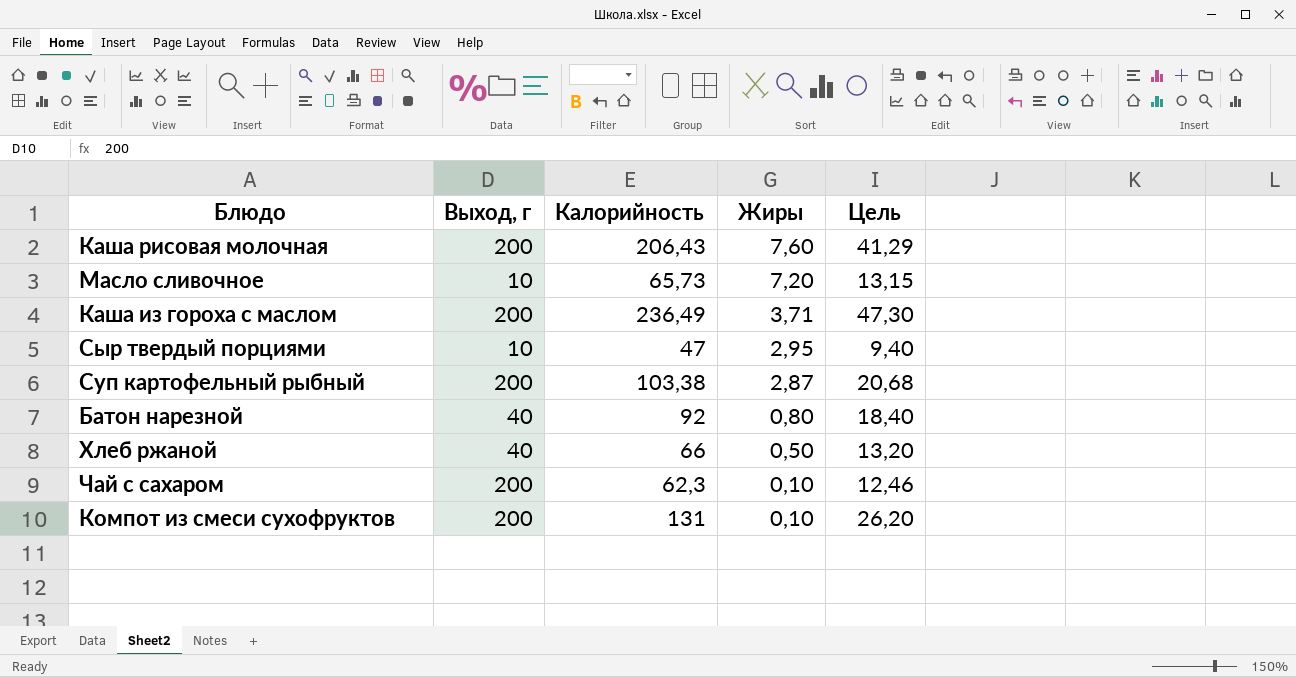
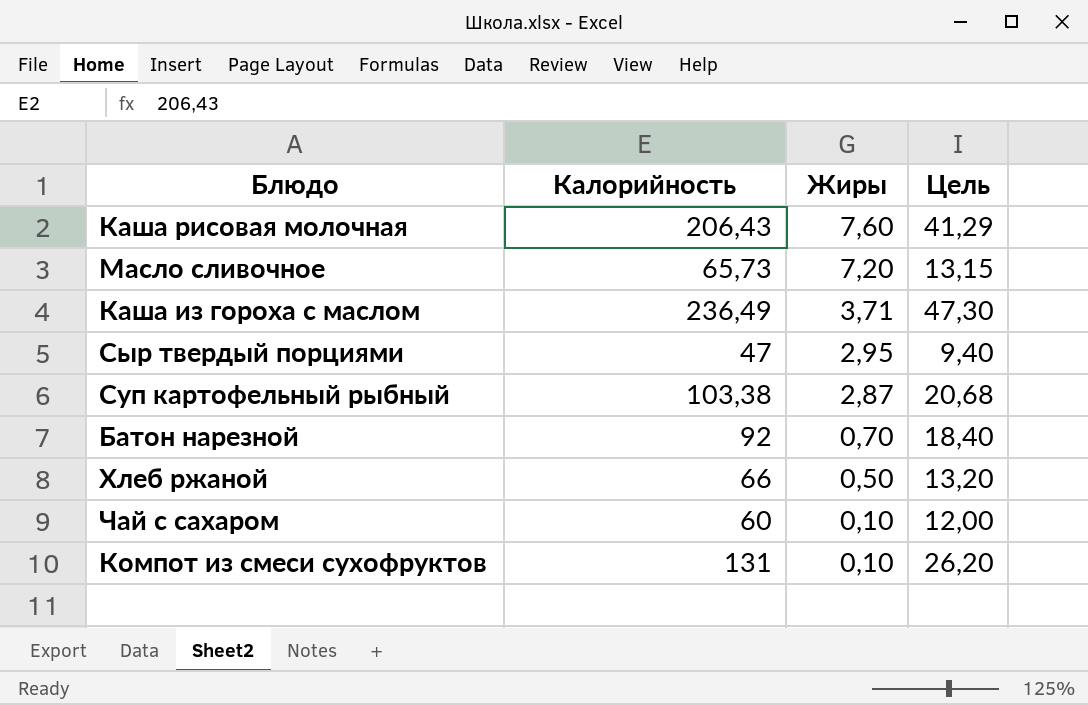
column Выход, г | position: 2 -> none
Батон нарезной | Жиры: 0,80 -> 0,70
Чай с сахаром | Калорийность: 62,3 -> 60
Чай с сахаром | Цель: 12,46 -> 12,00

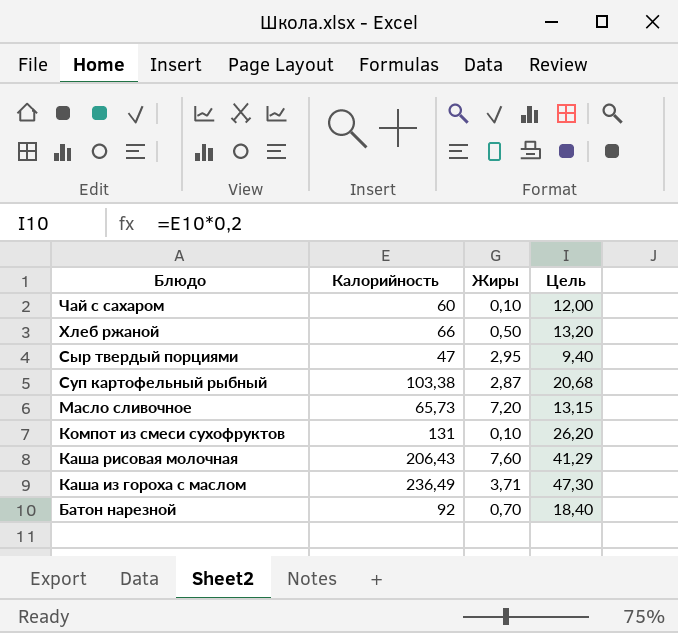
row order: Жиры descending -> Блюдо descending

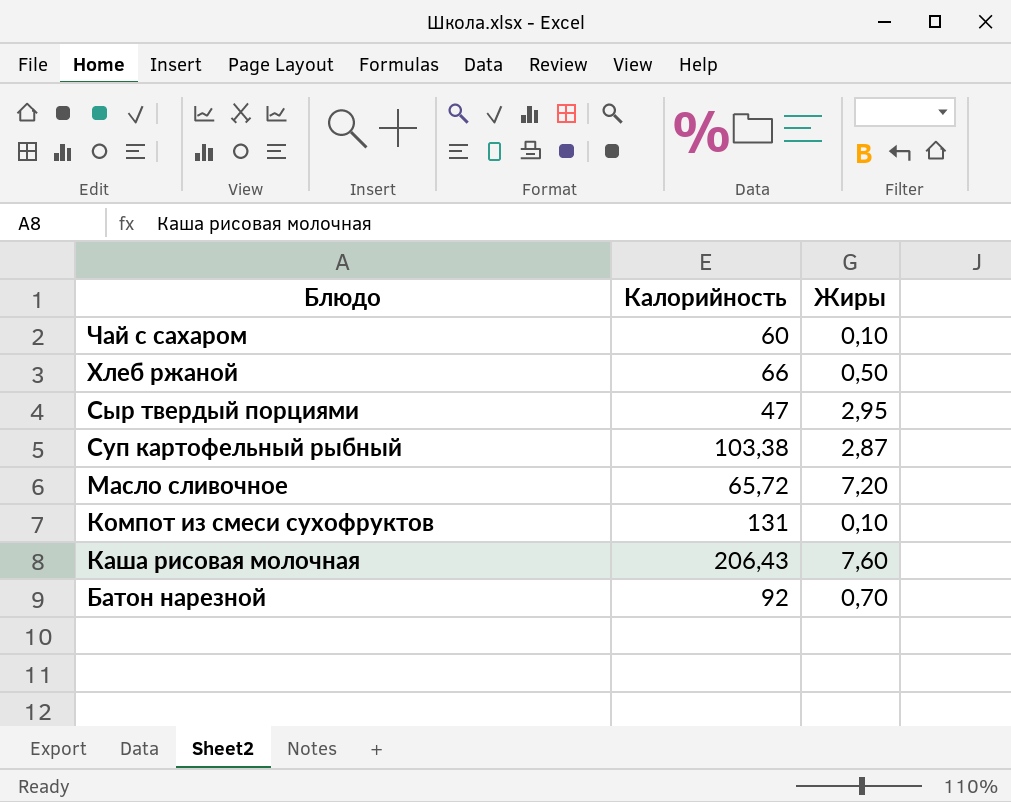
column Цель | formula: [Калорийность] * 0,2 -> none
row Каша из гороха с маслом: 236,49 | 3,71 | 47,30 -> none
Масло сливочное | Калорийность: 65,73 -> 65,72

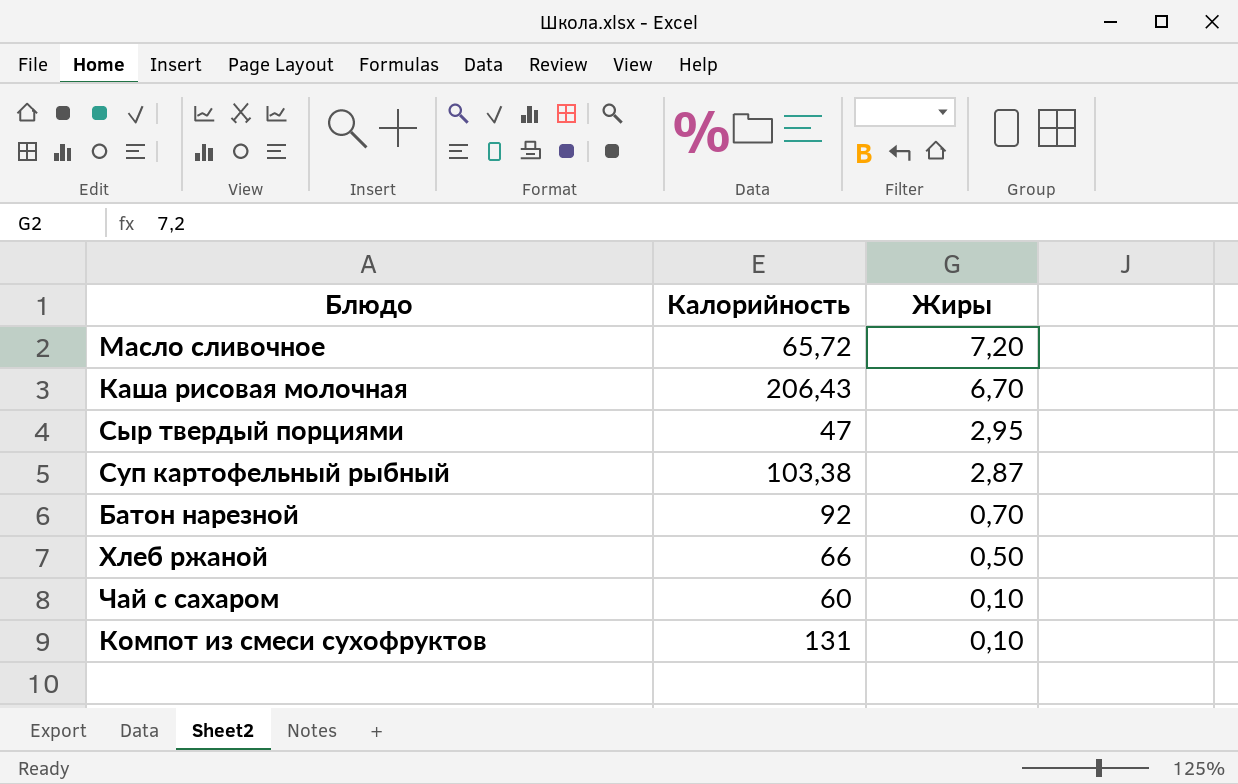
row order: Блюдо descending -> Жиры descending
Каша рисовая молочная | Жиры: 7,60 -> 6,70

